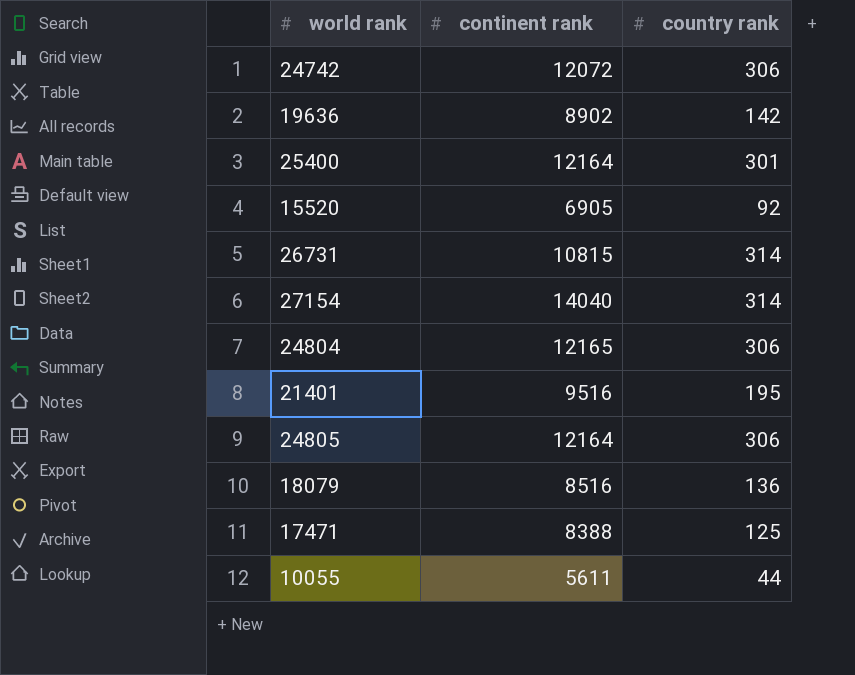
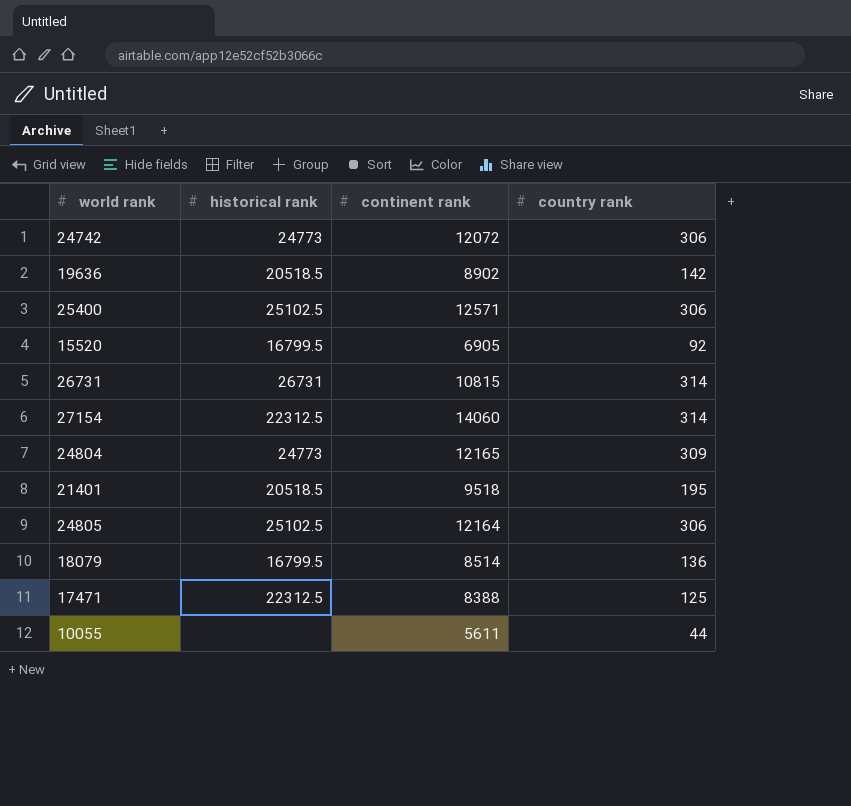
column historical rank | position: none -> 2
25400 | continent rank: 12164 -> 12571
25400 | country rank: 301 -> 306
27154 | continent rank: 14040 -> 14060
24804 | country rank: 306 -> 309
21401 | continent rank: 9516 -> 9518
18079 | continent rank: 8516 -> 8514

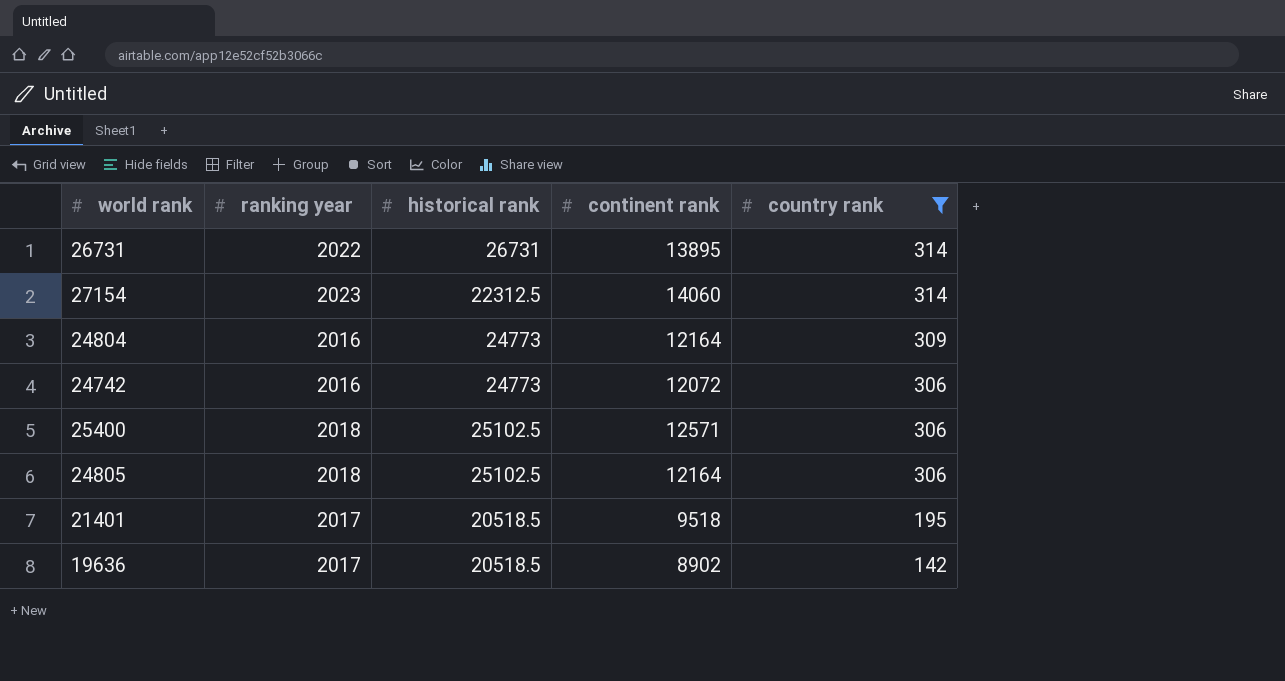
filter: none -> country rank >= 142
row order: none -> country rank descending
column ranking year | position: none -> 2
26731 | continent rank: 10815 -> 13895
24804 | continent rank: 12165 -> 12164

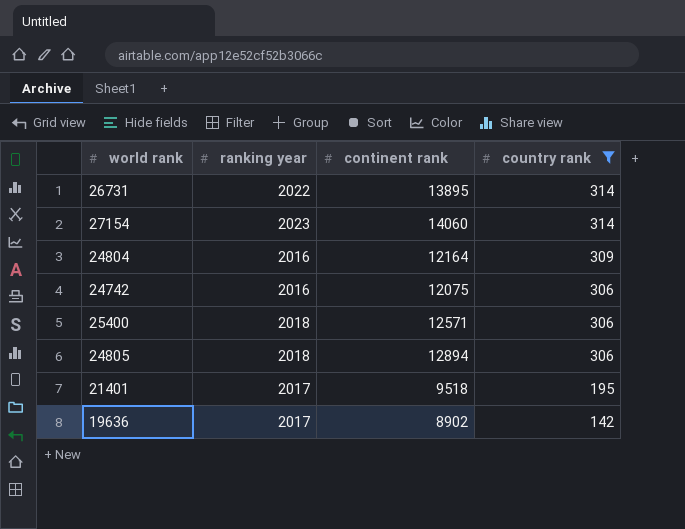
column historical rank | position: 3 -> none
24742 | continent rank: 12072 -> 12075
24805 | continent rank: 12164 -> 12894

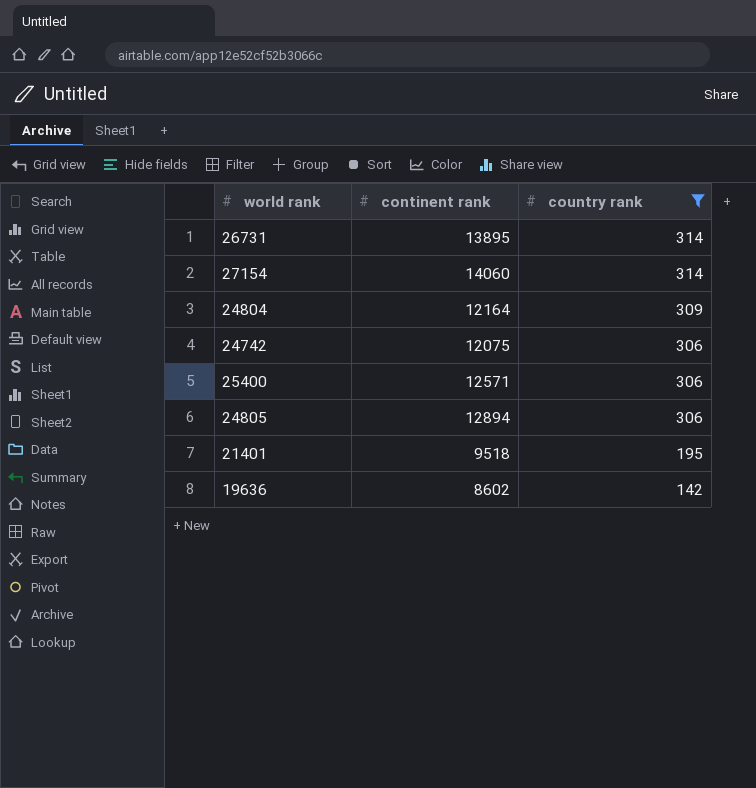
column ranking year | position: 2 -> none
19636 | continent rank: 8902 -> 8602

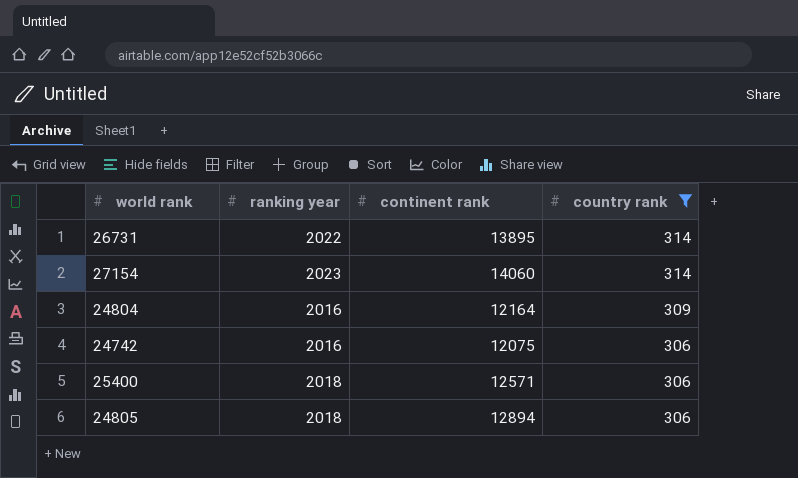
column ranking year | position: none -> 2
row 21401: 9518 | 195 -> none
row 19636: 8602 | 142 -> none

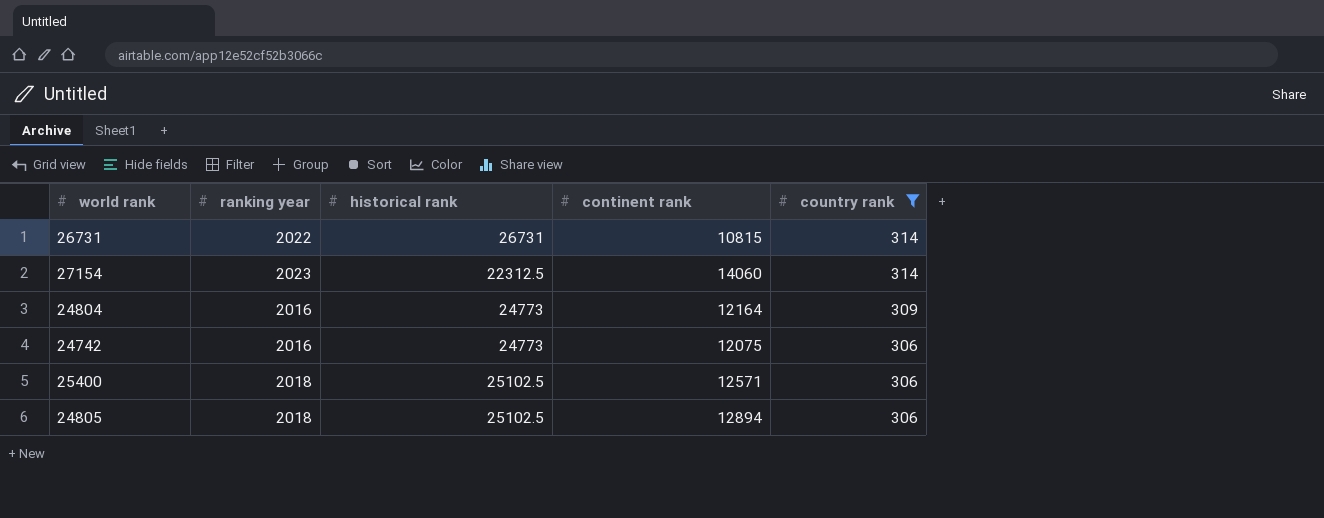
column historical rank | position: none -> 3
26731 | continent rank: 13895 -> 10815

